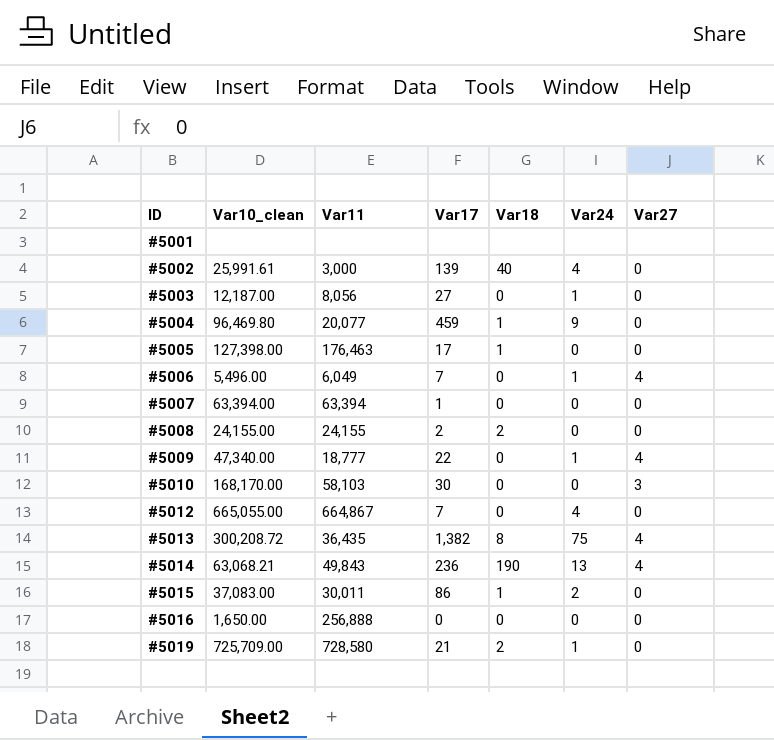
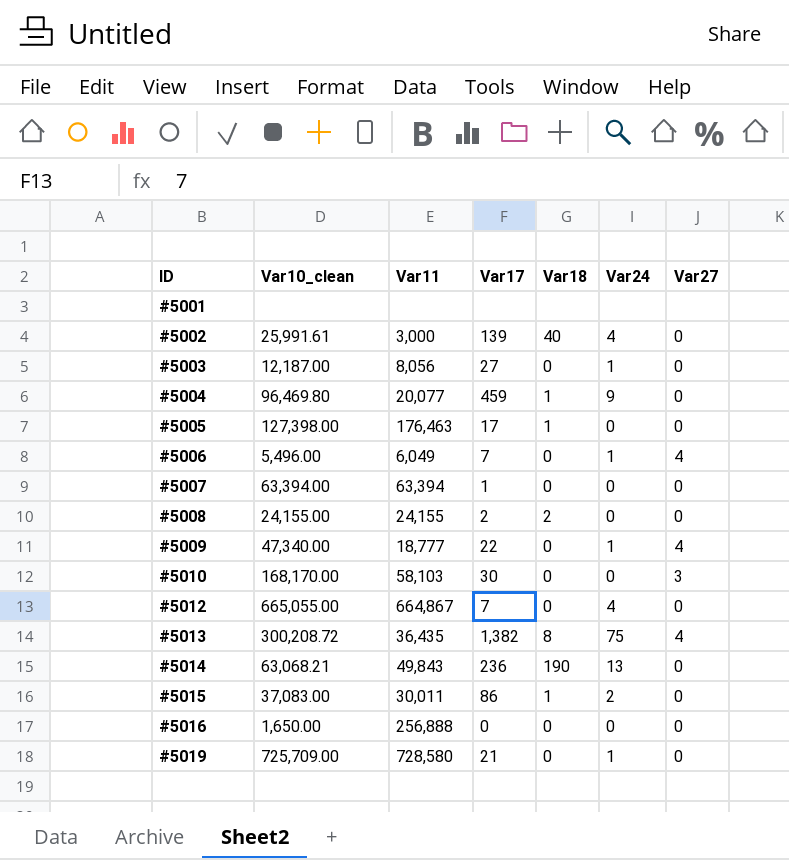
#5014 | Var27: 4 -> 0
#5019 | Var18: 2 -> 0

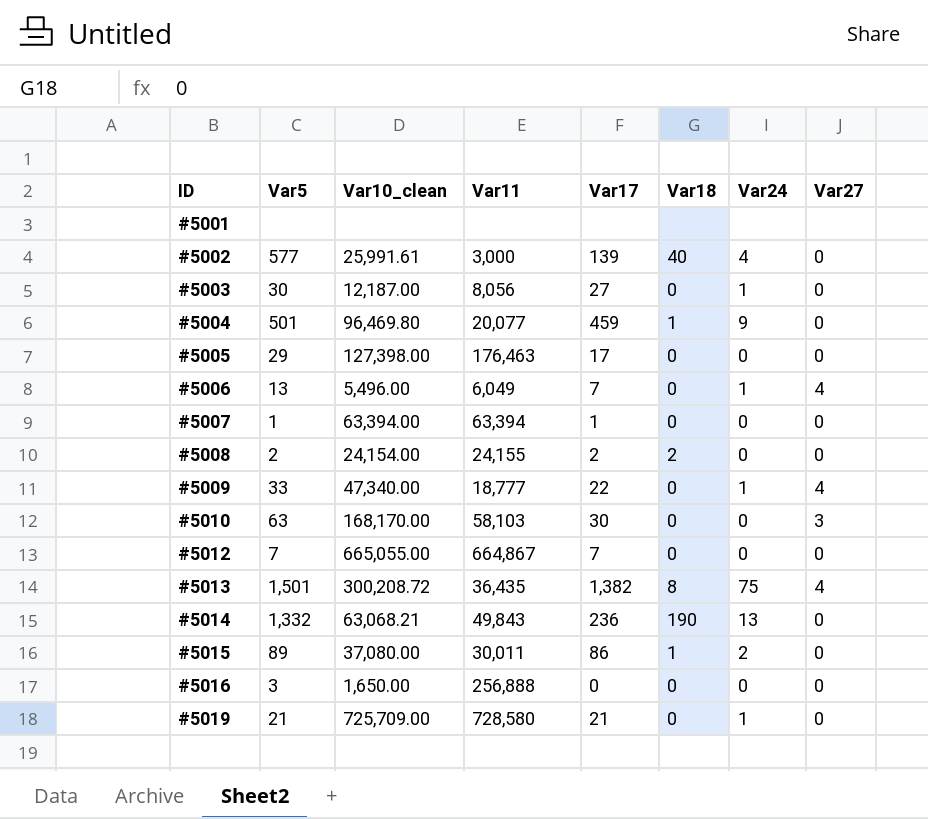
column Var5 | position: none -> 2
#5005 | Var18: 1 -> 0
#5008 | Var10_clean: 24,155.00 -> 24,154.00
#5012 | Var24: 4 -> 0
#5015 | Var10_clean: 37,083.00 -> 37,080.00

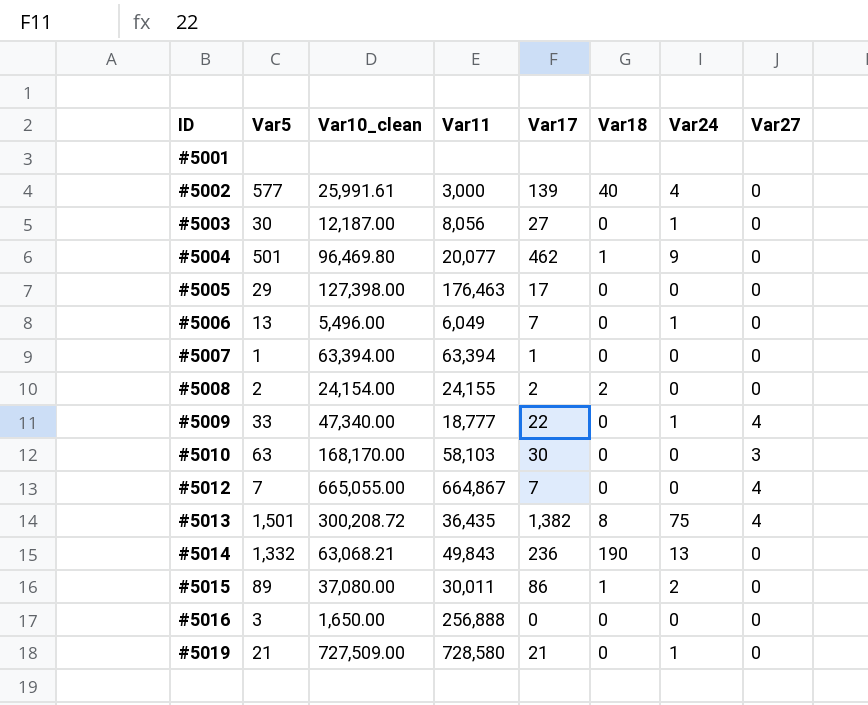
#5004 | Var17: 459 -> 462
#5006 | Var27: 4 -> 0
#5012 | Var27: 0 -> 4
#5019 | Var10_clean: 725,709.00 -> 727,509.00

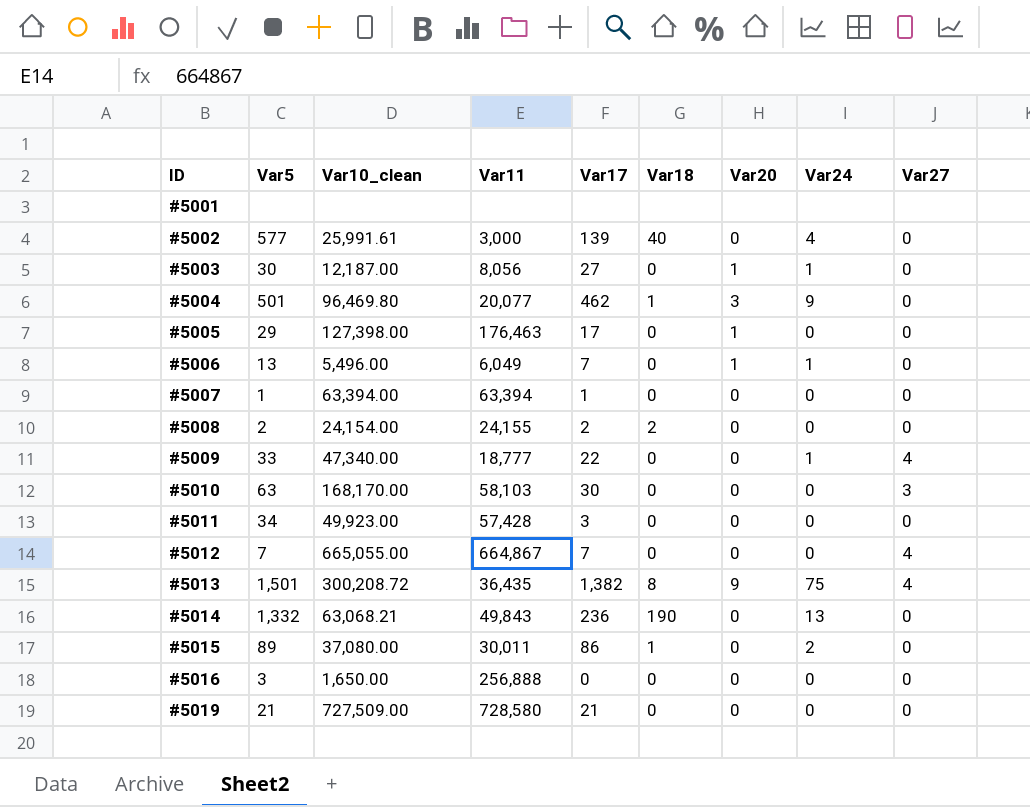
column Var20 | position: none -> 7
row #5011: none -> 34 | 49,923.00 | 57,428 | 3 | 0 | 0 | 0 | 0
#5019 | Var24: 1 -> 0

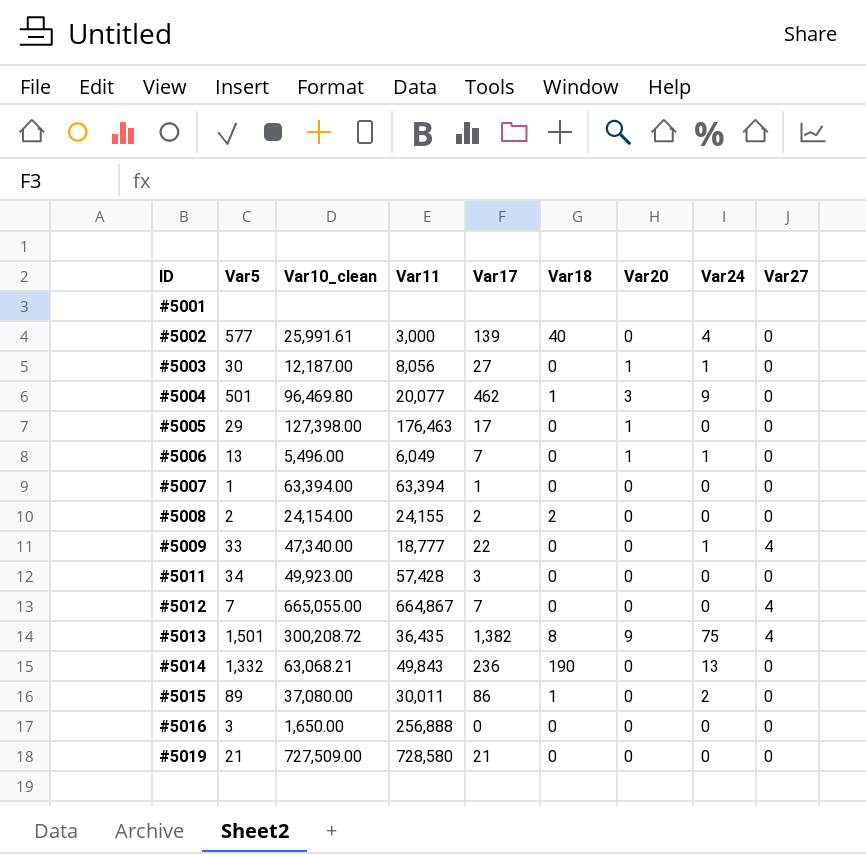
row #5010: 63 | 168,170.00 | 58,103 | 30 | 0 | 0 | 0 | 3 -> none

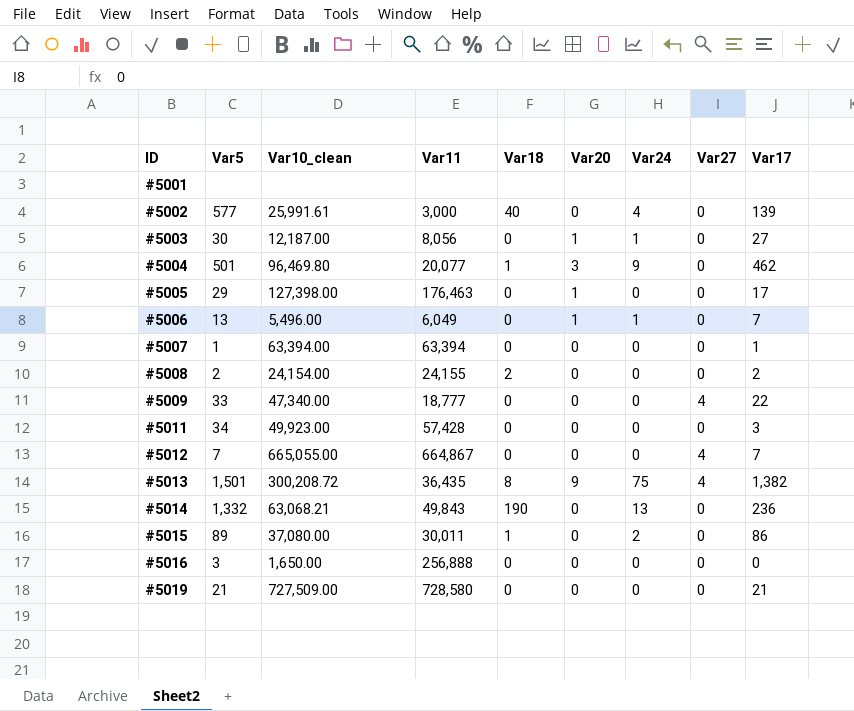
column Var17 | position: 5 -> 9
#5009 | Var24: 1 -> 0

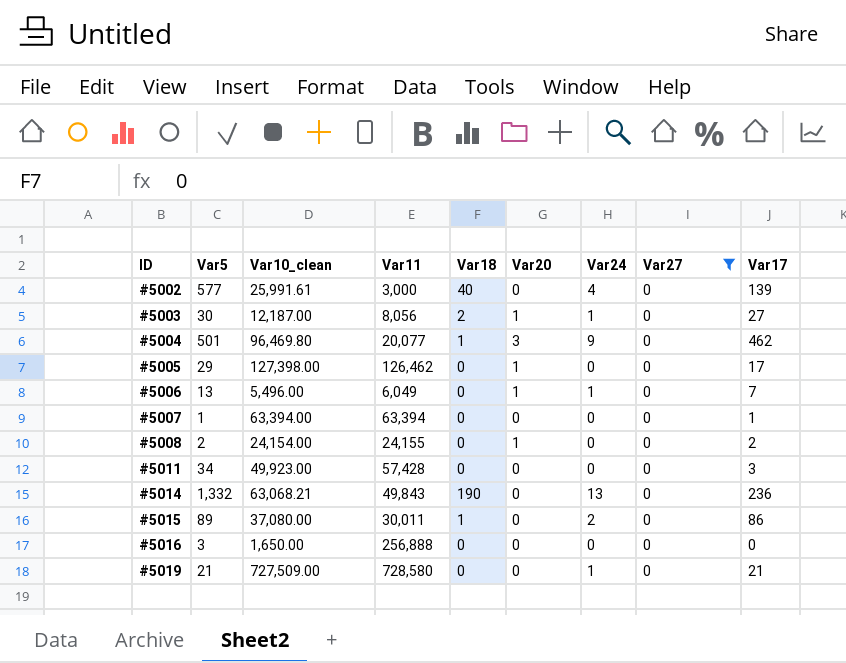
filter: none -> Var27 = 0
#5003 | Var18: 0 -> 2
#5005 | Var11: 176,463 -> 126,462
#5008 | Var18: 2 -> 0
#5008 | Var20: 0 -> 1
#5019 | Var24: 0 -> 1

